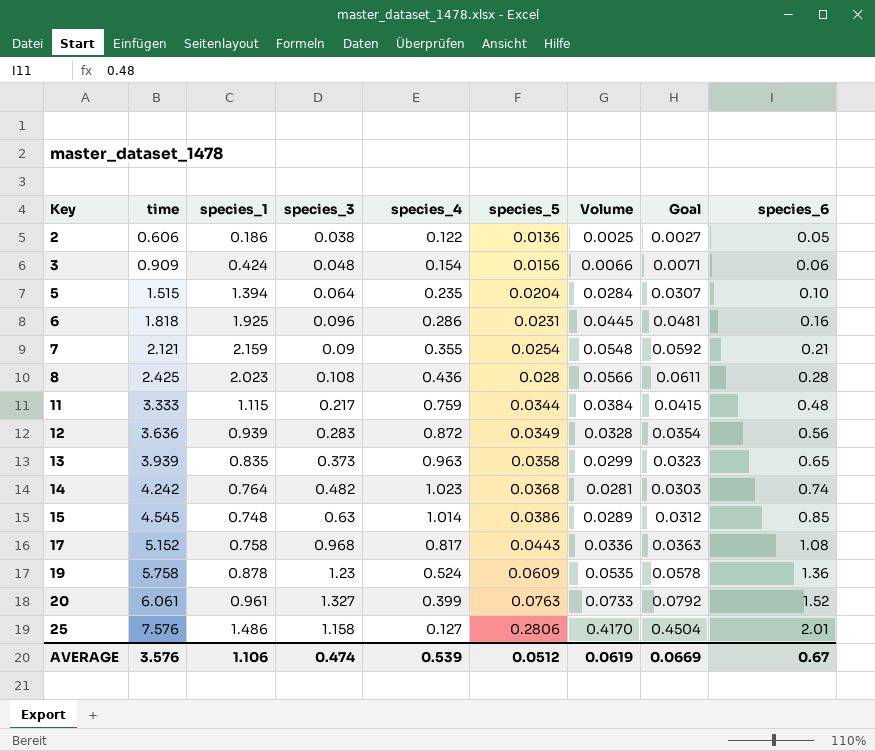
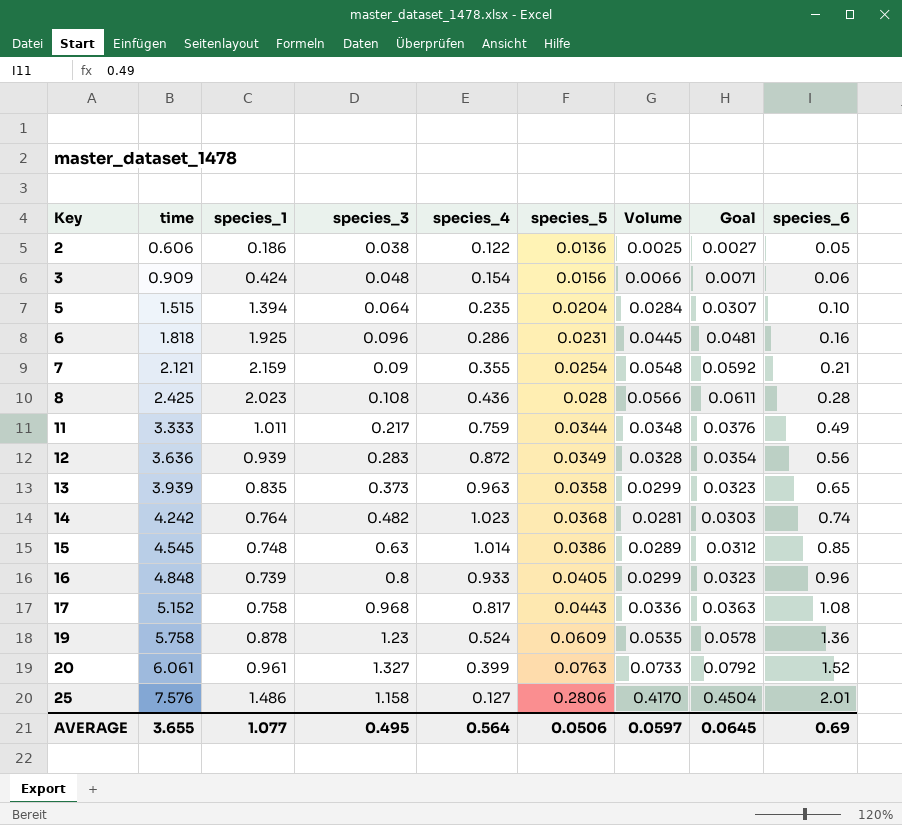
11 | species_1: 1.115 -> 1.011
11 | Volume: 0.0384 -> 0.0348
11 | Goal: 0.0415 -> 0.0376
11 | species_6: 0.48 -> 0.49
row 16: none -> 4.848 | 0.739 | 0.8 | 0.933 | 0.0405 | 0.0299 | 0.0323 | 0.96
AVERAGE | time: 3.576 -> 3.655
AVERAGE | species_1: 1.106 -> 1.077
AVERAGE | species_3: 0.474 -> 0.495
AVERAGE | species_4: 0.539 -> 0.564
AVERAGE | species_5: 0.0512 -> 0.0506
AVERAGE | Volume: 0.0619 -> 0.0597
AVERAGE | Goal: 0.0669 -> 0.0645
AVERAGE | species_6: 0.67 -> 0.69

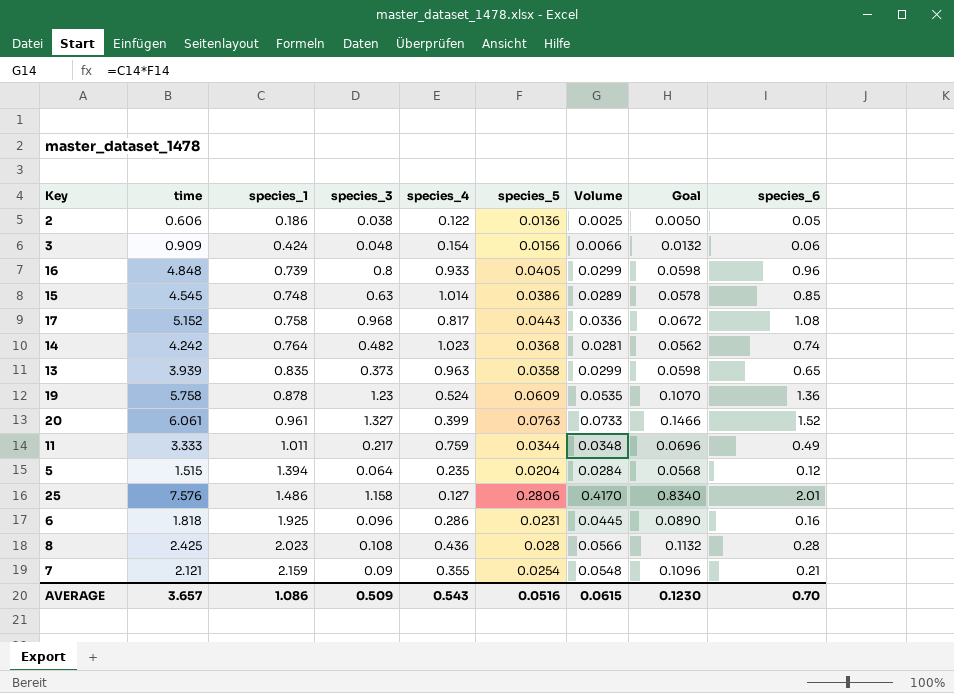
row order: Key ascending -> species_1 ascending
column Goal | formula: [Volume] * 1.08 -> [Volume] * 2
row 12: 3.636 | 0.939 | 0.283 | 0.872 | 0.0349 | 0.0328 | 0.0354 | 0.56 -> none
5 | species_6: 0.10 -> 0.12
AVERAGE | time: 3.655 -> 3.657
AVERAGE | species_1: 1.077 -> 1.086
AVERAGE | species_3: 0.495 -> 0.509
AVERAGE | species_4: 0.564 -> 0.543
AVERAGE | species_5: 0.0506 -> 0.0516
AVERAGE | Volume: 0.0597 -> 0.0615
AVERAGE | Goal: 0.0645 -> 0.1230
AVERAGE | species_6: 0.69 -> 0.70

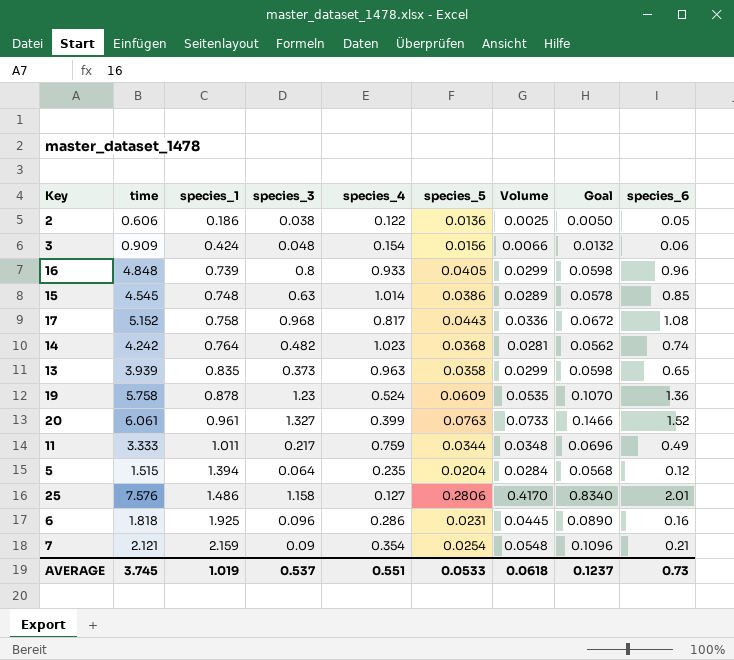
row 8: 2.425 | 2.023 | 0.108 | 0.436 | 0.028 | 0.0566 | 0.1132 | 0.28 -> none
7 | species_4: 0.355 -> 0.354
AVERAGE | time: 3.657 -> 3.745
AVERAGE | species_1: 1.086 -> 1.019
AVERAGE | species_3: 0.509 -> 0.537
AVERAGE | species_4: 0.543 -> 0.551
AVERAGE | species_5: 0.0516 -> 0.0533
AVERAGE | Volume: 0.0615 -> 0.0618
AVERAGE | Goal: 0.1230 -> 0.1237
AVERAGE | species_6: 0.70 -> 0.73

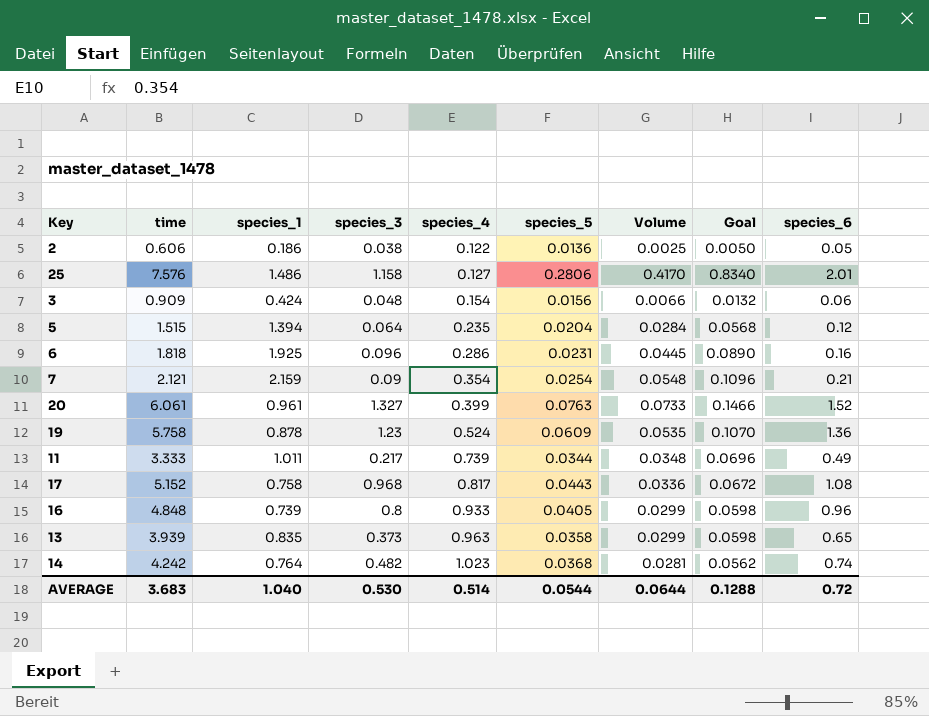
row order: species_1 ascending -> species_4 ascending
row 15: 4.545 | 0.748 | 0.63 | 1.014 | 0.0386 | 0.0289 | 0.0578 | 0.85 -> none
11 | species_4: 0.759 -> 0.739
AVERAGE | time: 3.745 -> 3.683
AVERAGE | species_1: 1.019 -> 1.040
AVERAGE | species_3: 0.537 -> 0.530
AVERAGE | species_4: 0.551 -> 0.514
AVERAGE | species_5: 0.0533 -> 0.0544
AVERAGE | Volume: 0.0618 -> 0.0644
AVERAGE | Goal: 0.1237 -> 0.1288
AVERAGE | species_6: 0.73 -> 0.72

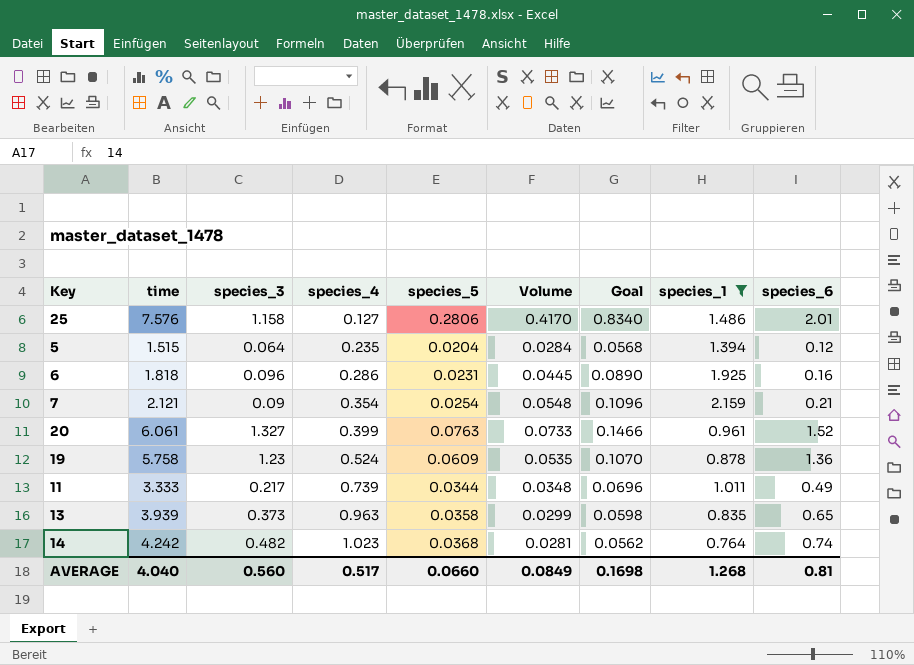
filter: none -> species_1 >= 0.764
column species_1 | position: 3 -> 8
AVERAGE | time: 3.683 -> 4.040
AVERAGE | species_3: 0.530 -> 0.560
AVERAGE | species_4: 0.514 -> 0.517
AVERAGE | species_5: 0.0544 -> 0.0660
AVERAGE | Volume: 0.0644 -> 0.0849
AVERAGE | Goal: 0.1288 -> 0.1698
AVERAGE | species_1: 1.040 -> 1.268
AVERAGE | species_6: 0.72 -> 0.81

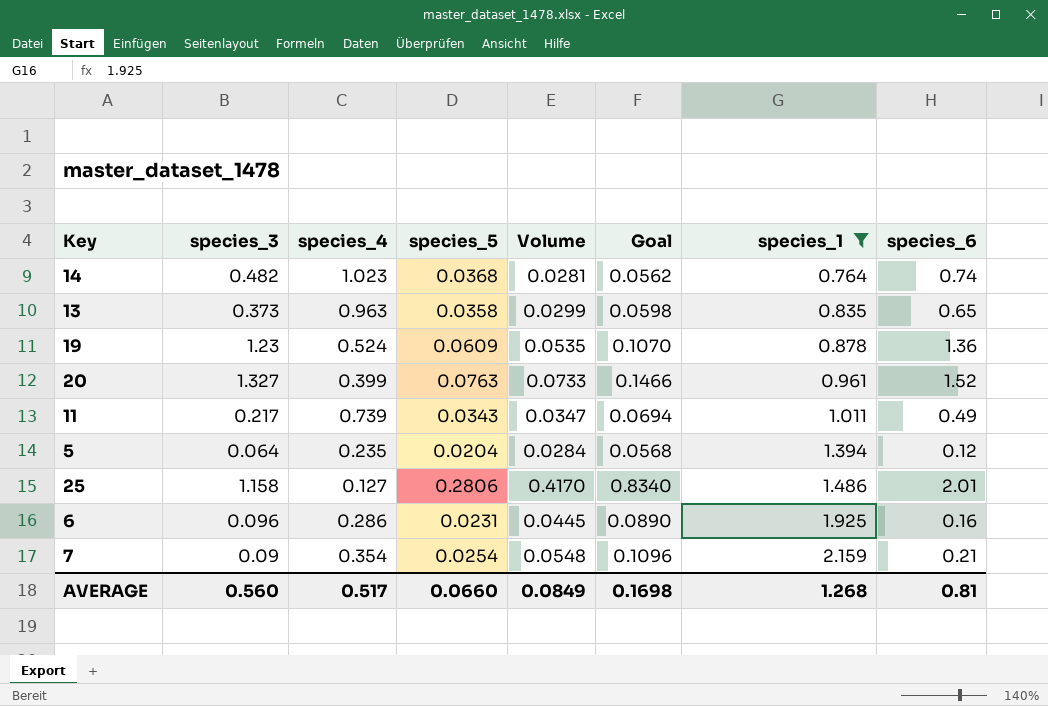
row order: species_4 ascending -> species_1 ascending
column time | position: 2 -> none
11 | species_5: 0.0344 -> 0.0343
11 | Volume: 0.0348 -> 0.0347
11 | Goal: 0.0696 -> 0.0694

